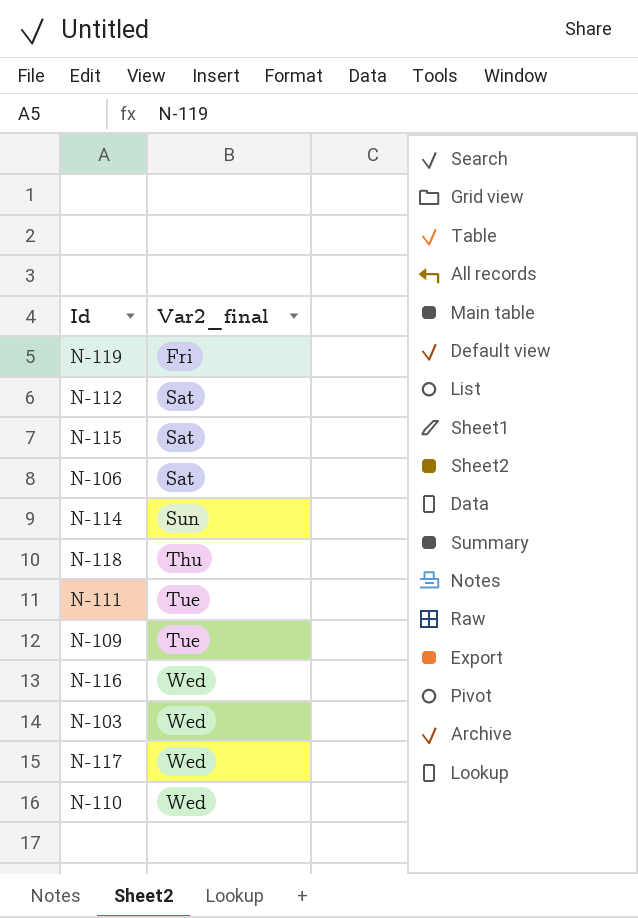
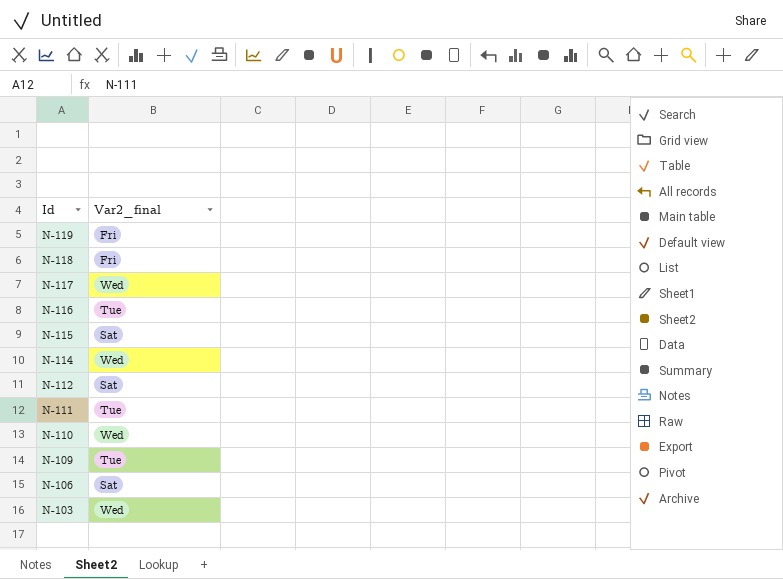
row order: Var2_final ascending -> Id descending
N-118 | Var2_final: Thu -> Fri
N-116 | Var2_final: Wed -> Tue
N-114 | Var2_final: Sun -> Wed

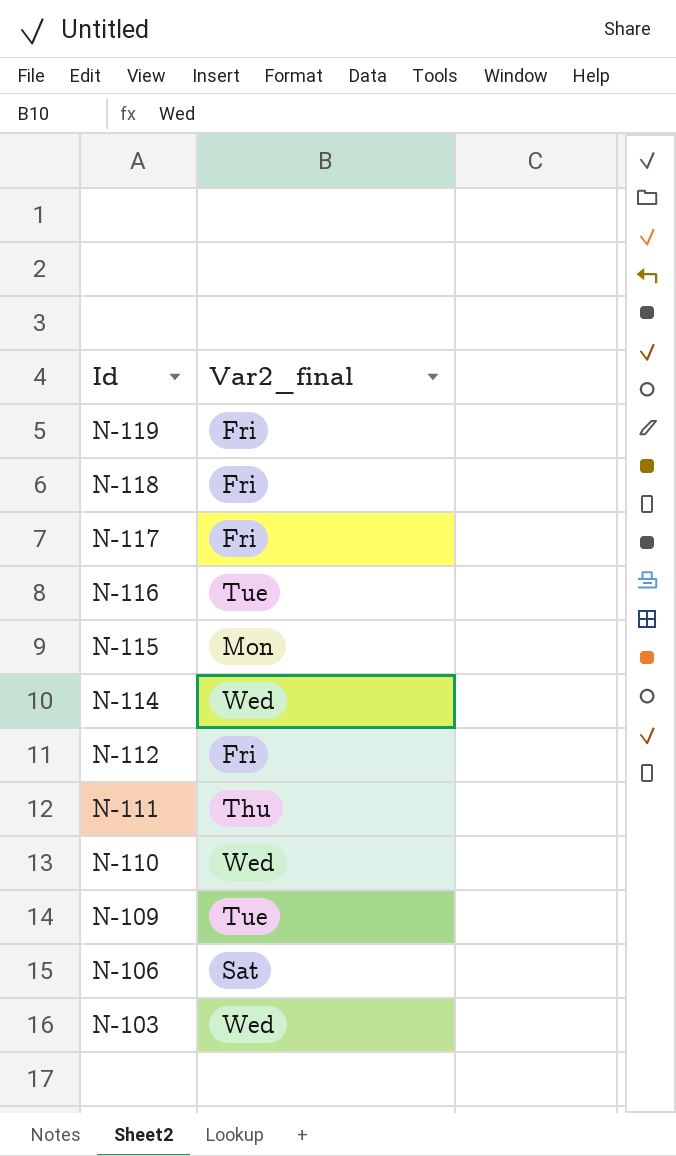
N-117 | Var2_final: Wed -> Fri
N-115 | Var2_final: Sat -> Mon
N-112 | Var2_final: Sat -> Fri
N-111 | Var2_final: Tue -> Thu

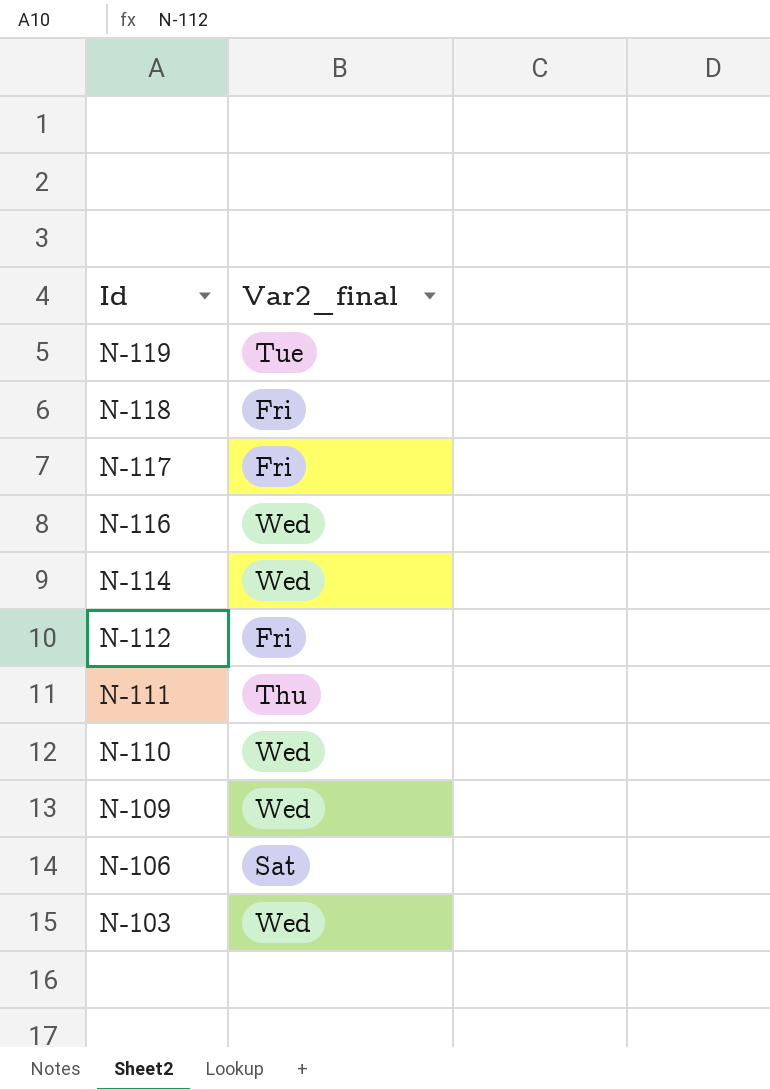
row N-115: Mon -> none
N-119 | Var2_final: Fri -> Tue
N-116 | Var2_final: Tue -> Wed
N-109 | Var2_final: Tue -> Wed

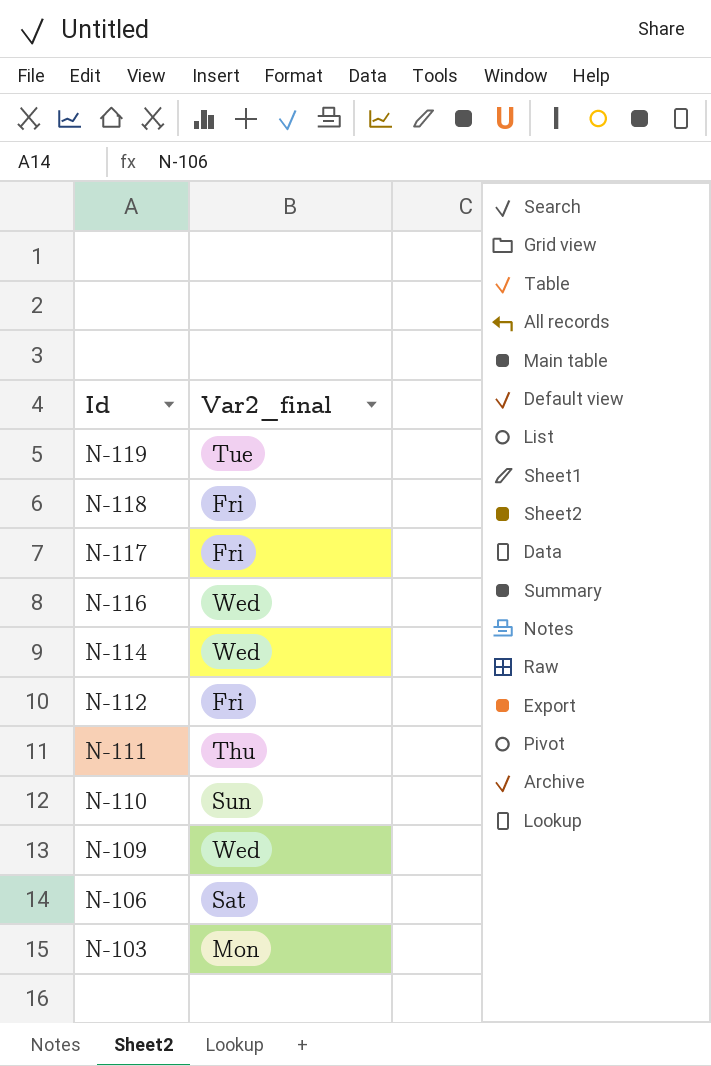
N-110 | Var2_final: Wed -> Sun
N-103 | Var2_final: Wed -> Mon

